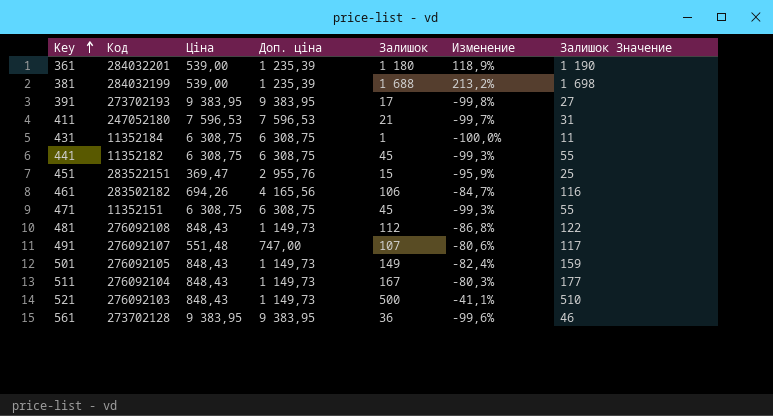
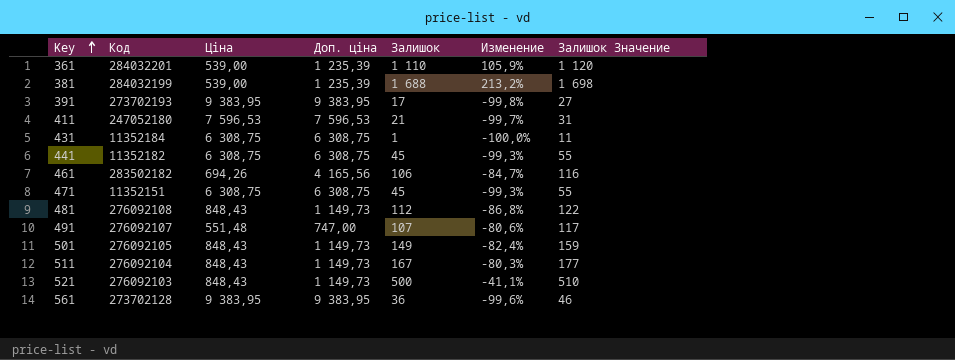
row 451: 283522151 | 369,47 | 2 955,76 | 15 | -95,9% | 25 -> none
361 | Залишок: 1 180 -> 1 110
361 | Изменение: 118,9% -> 105,9%
361 | Залишок Значение: 1 190 -> 1 120

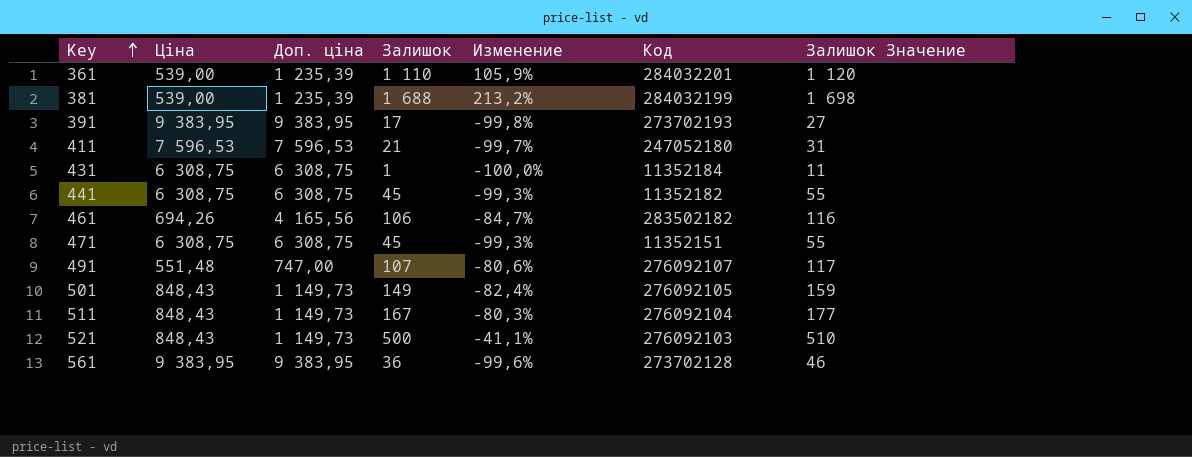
column Код | position: 2 -> 6
row 481: 276092108 | 848,43 | 1 149,73 | 112 | -86,8% | 122 -> none

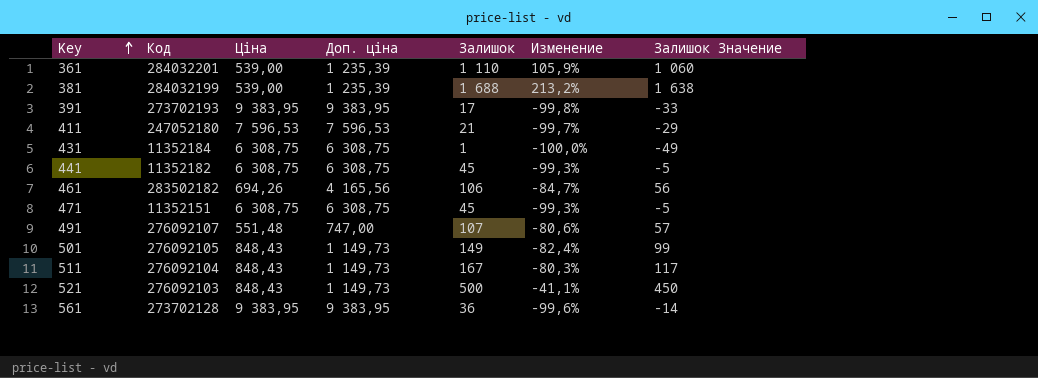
column Код | position: 6 -> 2
column Залишок Значение | formula: [Залишок] + 10 -> [Залишок] - 50

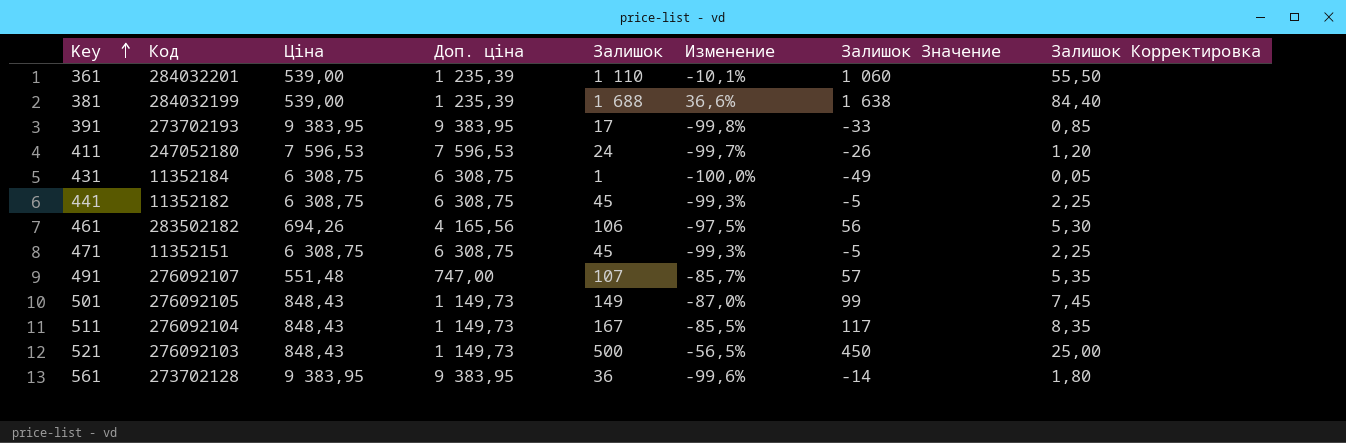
column Изменение | formula: ([Залишок] - [Ціна]) / [Ціна] -> ([Залишок] - [Доп. ціна]) / [Доп. ціна]
column Залишок Корректировка | formula: none -> [Залишок] * 0,05
411 | Залишок: 21 -> 24
411 | Залишок Значение: -29 -> -26

